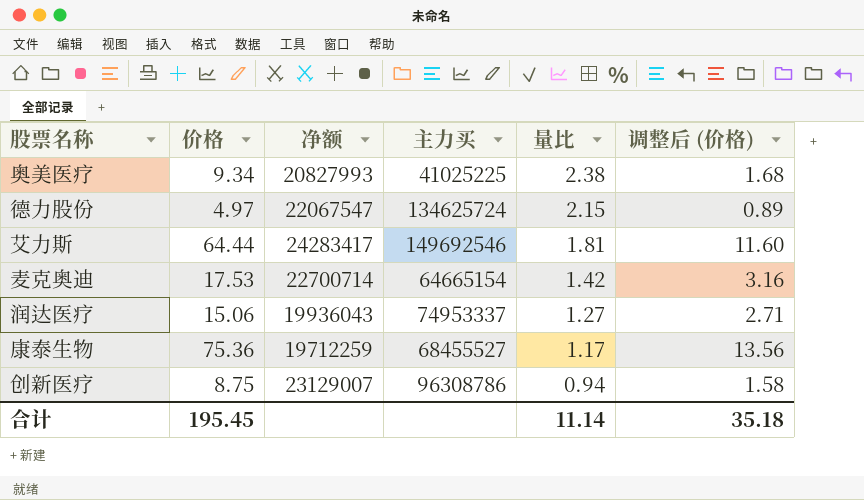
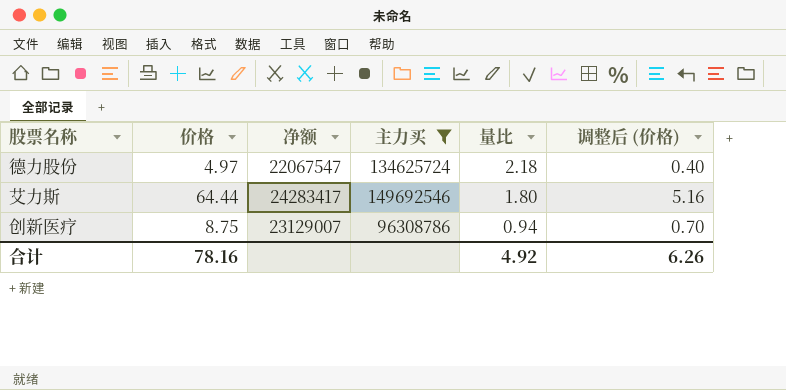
filter: none -> 主力买 >= 96308786
column 调整后 (价格) | formula: [价格] * 0.18 -> [价格] * 0.08
德力股份 | 量比: 2.15 -> 2.18
艾力斯 | 量比: 1.81 -> 1.80
合计 | 价格: 195.45 -> 78.16
合计 | 量比: 11.14 -> 4.92
合计 | 调整后 (价格): 35.18 -> 6.26

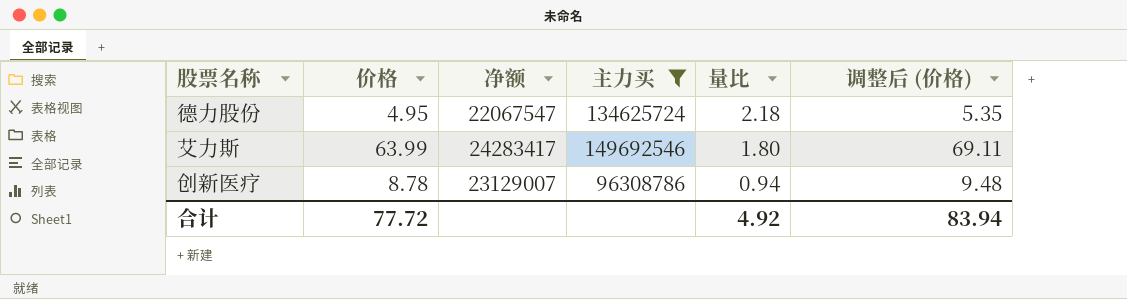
column 调整后 (价格) | formula: [价格] * 0.08 -> [价格] * 1.08
德力股份 | 价格: 4.97 -> 4.95
艾力斯 | 价格: 64.44 -> 63.99
创新医疗 | 价格: 8.75 -> 8.78
合计 | 价格: 78.16 -> 77.72
合计 | 调整后 (价格): 6.26 -> 83.94

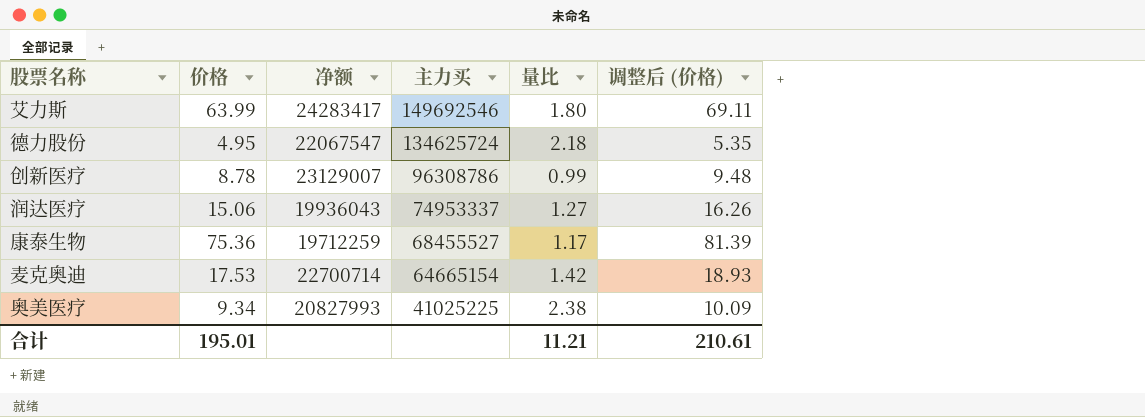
filter: 主力买 >= 96308786 -> none
row order: 量比 descending -> 主力买 descending
创新医疗 | 量比: 0.94 -> 0.99
合计 | 价格: 77.72 -> 195.01
合计 | 量比: 4.92 -> 11.21
合计 | 调整后 (价格): 83.94 -> 210.61

